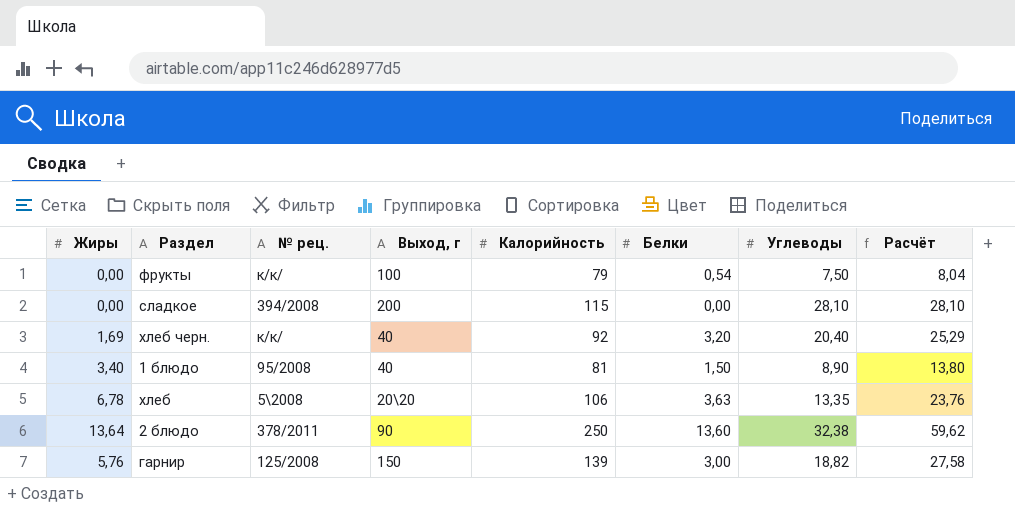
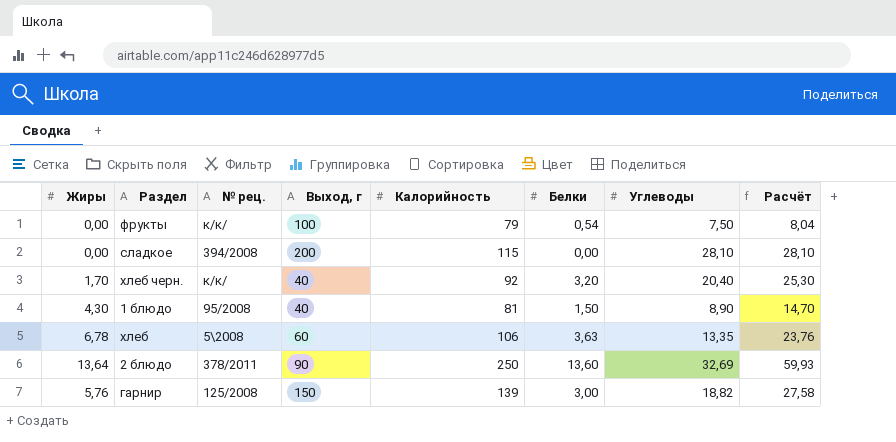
хлеб черн. | Жиры: 1,69 -> 1,70
хлеб черн. | Расчёт: 25,29 -> 25,30
1 блюдо | Жиры: 3,40 -> 4,30
1 блюдо | Расчёт: 13,80 -> 14,70
хлеб | Выход, г: 20\20 -> 60
2 блюдо | Углеводы: 32,38 -> 32,69
2 блюдо | Расчёт: 59,62 -> 59,93

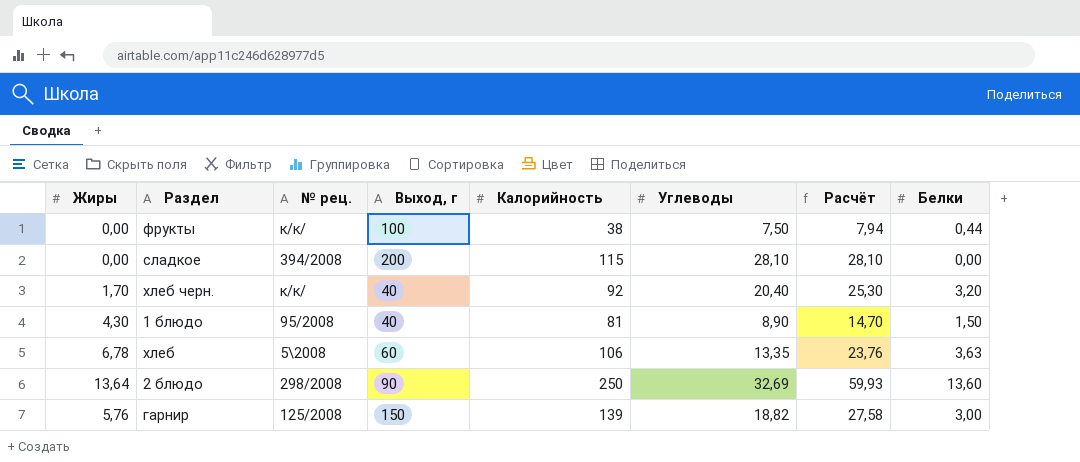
column Белки | position: 6 -> 8
фрукты | Калорийность: 79 -> 38
фрукты | Расчёт: 8,04 -> 7,94
фрукты | Белки: 0,54 -> 0,44
2 блюдо | № рец.: 378/2011 -> 298/2008

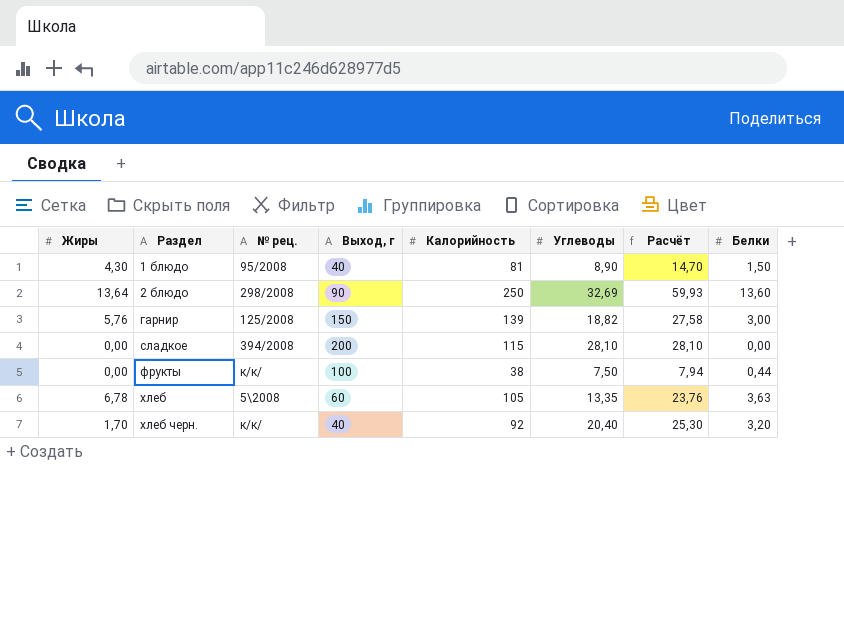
row order: none -> Раздел ascending
хлеб | Калорийность: 106 -> 105

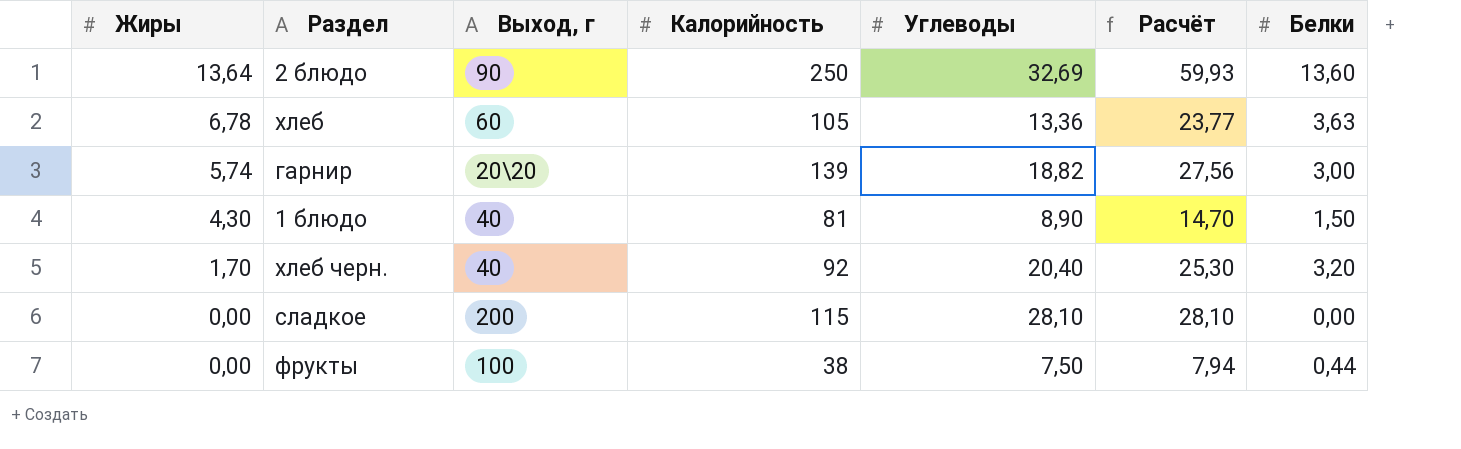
row order: Раздел ascending -> Жиры descending
column № рец. | position: 3 -> none
хлеб | Углеводы: 13,35 -> 13,36
хлеб | Расчёт: 23,76 -> 23,77
гарнир | Жиры: 5,76 -> 5,74
гарнир | Выход, г: 150 -> 20\20
гарнир | Расчёт: 27,58 -> 27,56

